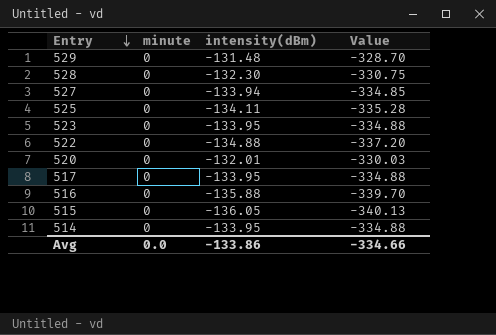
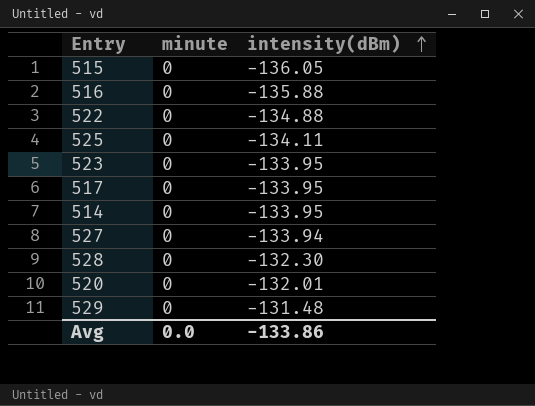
row order: Entry descending -> intensity(dBm) ascending
column Value | formula: [intensity(dBm)] * 2.5 -> none

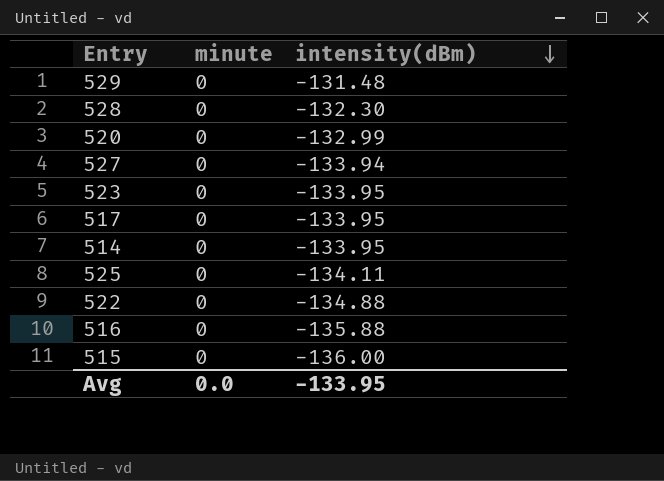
row order: intensity(dBm) ascending -> intensity(dBm) descending
520 | intensity(dBm): -132.01 -> -132.99
515 | intensity(dBm): -136.05 -> -136.00
Avg | intensity(dBm): -133.86 -> -133.95

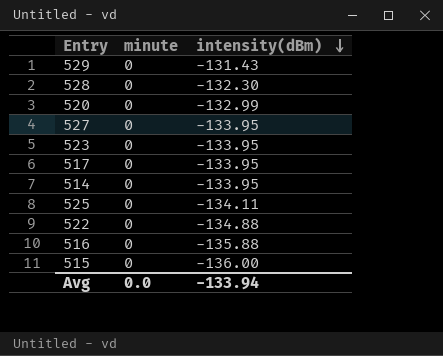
529 | intensity(dBm): -131.48 -> -131.43
527 | intensity(dBm): -133.94 -> -133.95
Avg | intensity(dBm): -133.95 -> -133.94

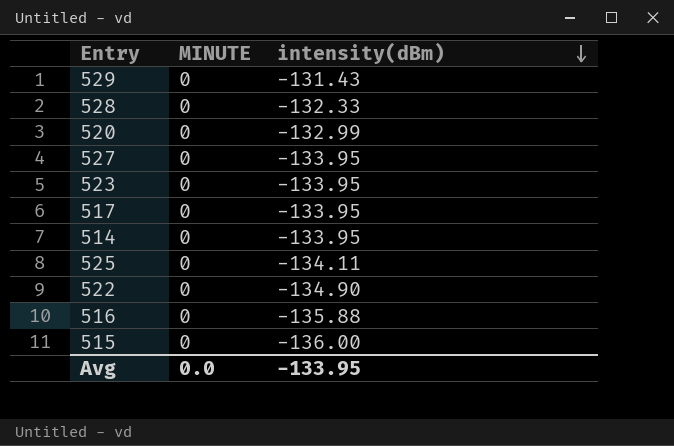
column name: minute -> MINUTE
528 | intensity(dBm): -132.30 -> -132.33
522 | intensity(dBm): -134.88 -> -134.90
Avg | intensity(dBm): -133.94 -> -133.95

